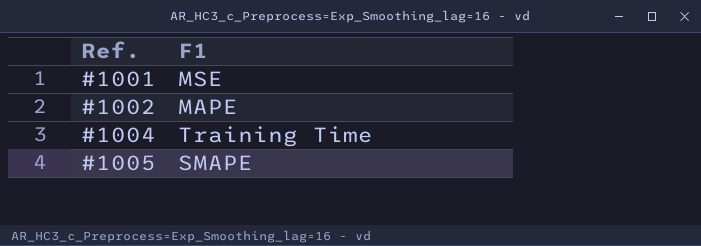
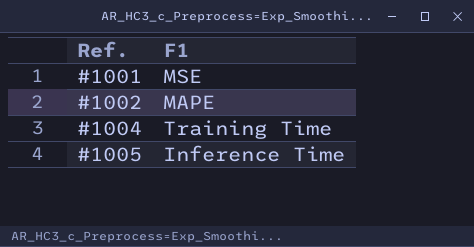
#1005 | F1: SMAPE -> Inference Time

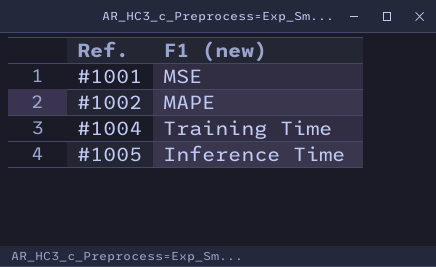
column name: F1 -> F1 (new)

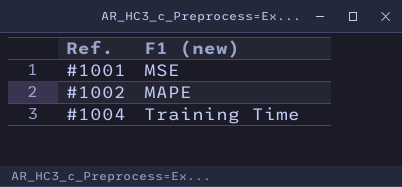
row #1005: Inference Time -> none

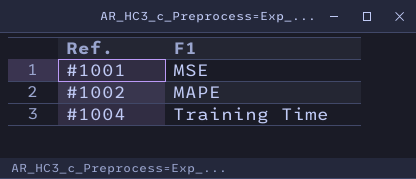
column name: F1 (new) -> F1

